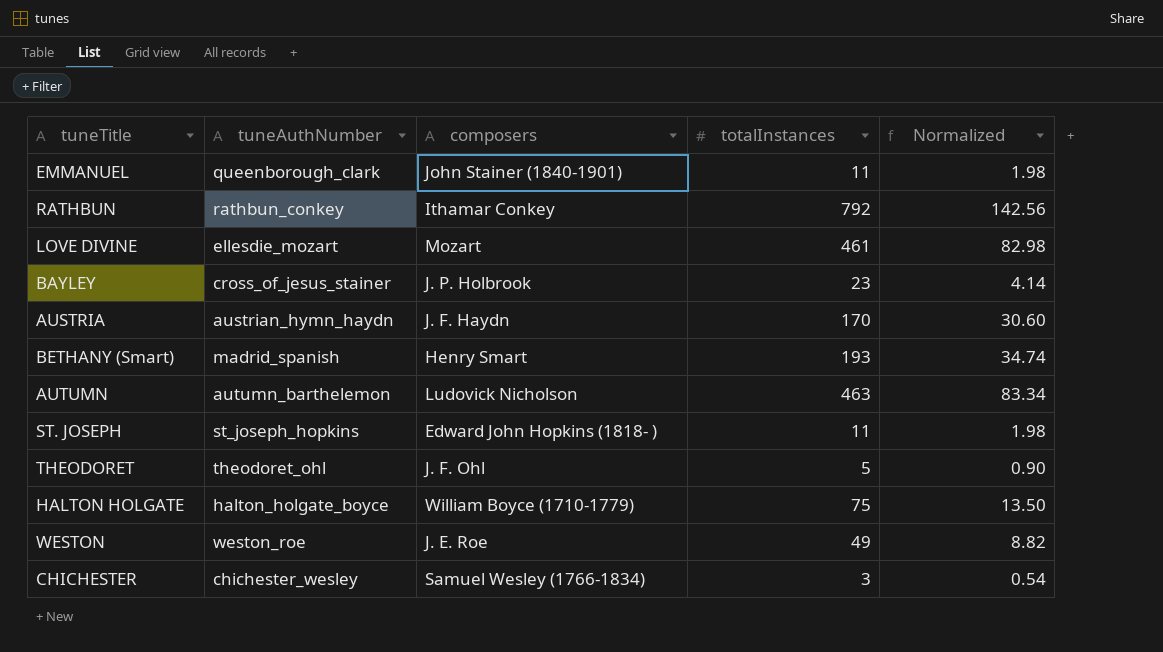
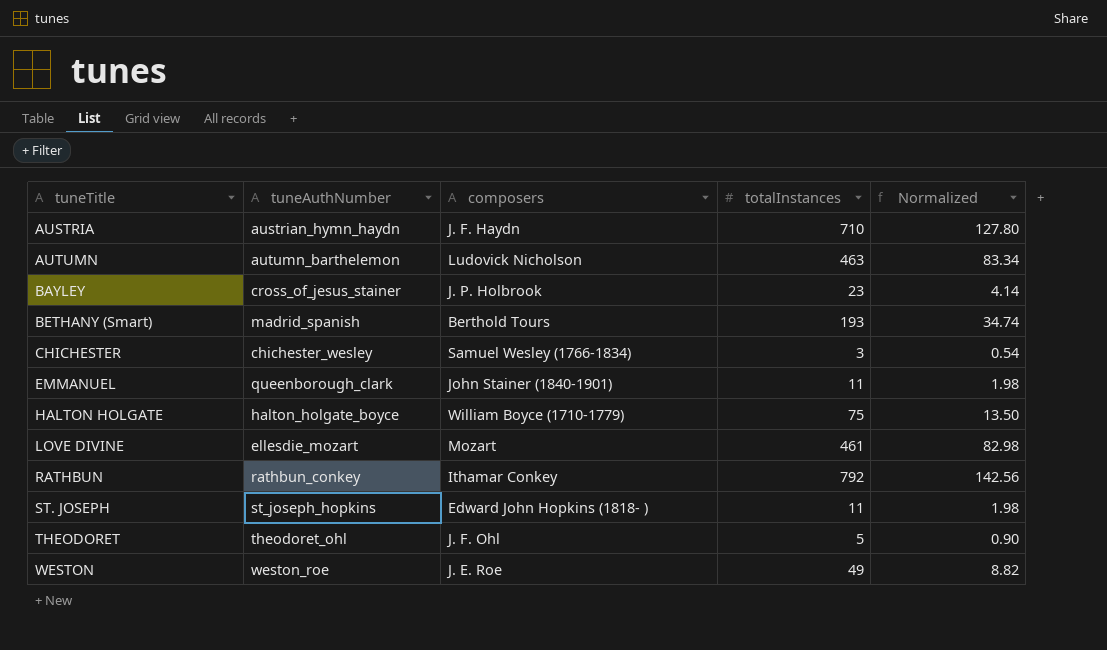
row order: none -> tuneTitle ascending
AUSTRIA | totalInstances: 170 -> 710
AUSTRIA | Normalized: 30.60 -> 127.80
BETHANY (Smart) | composers: Henry Smart -> Berthold Tours

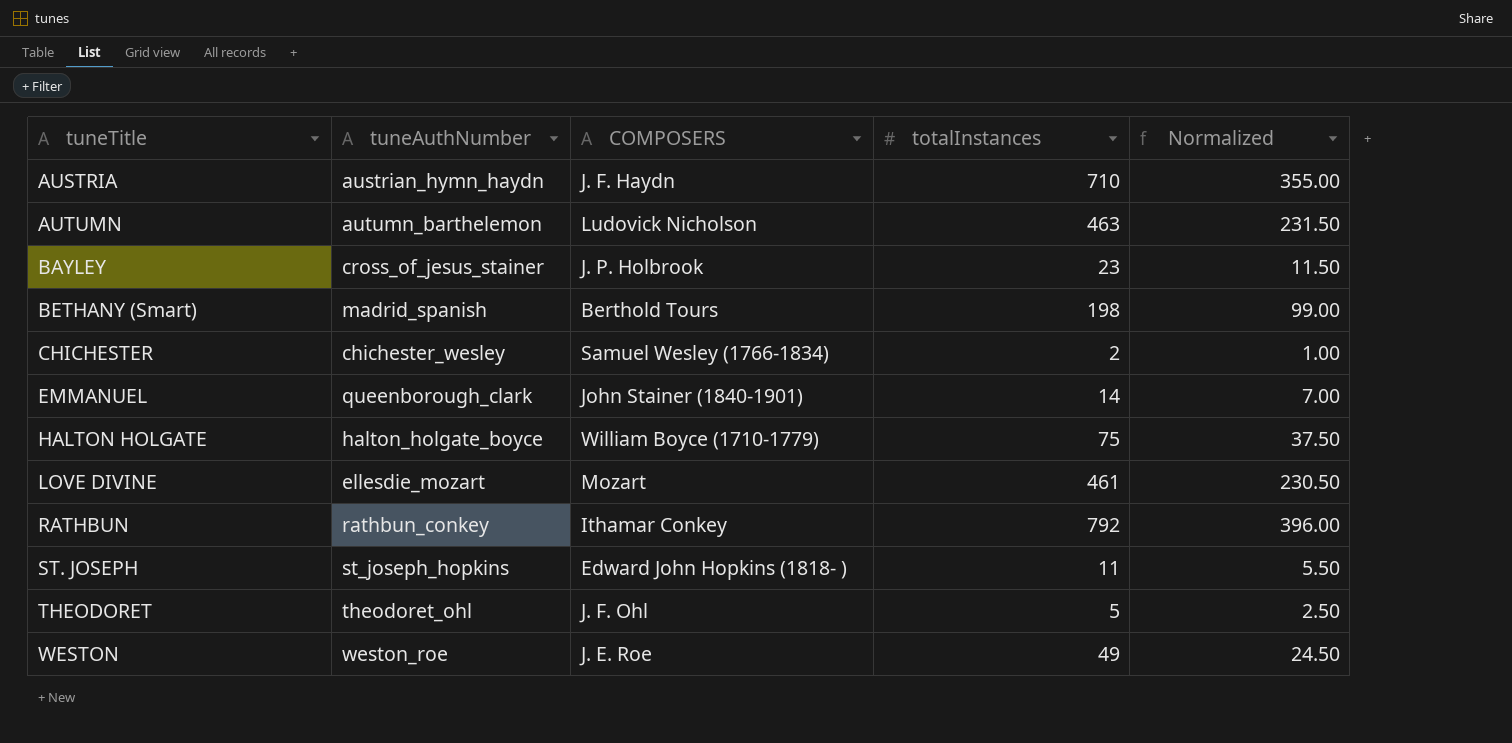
column name: composers -> COMPOSERS
column Normalized | formula: [totalInstances] * 0.18 -> [totalInstances] * 0.5
BETHANY (Smart) | totalInstances: 193 -> 198
CHICHESTER | totalInstances: 3 -> 2
EMMANUEL | totalInstances: 11 -> 14

